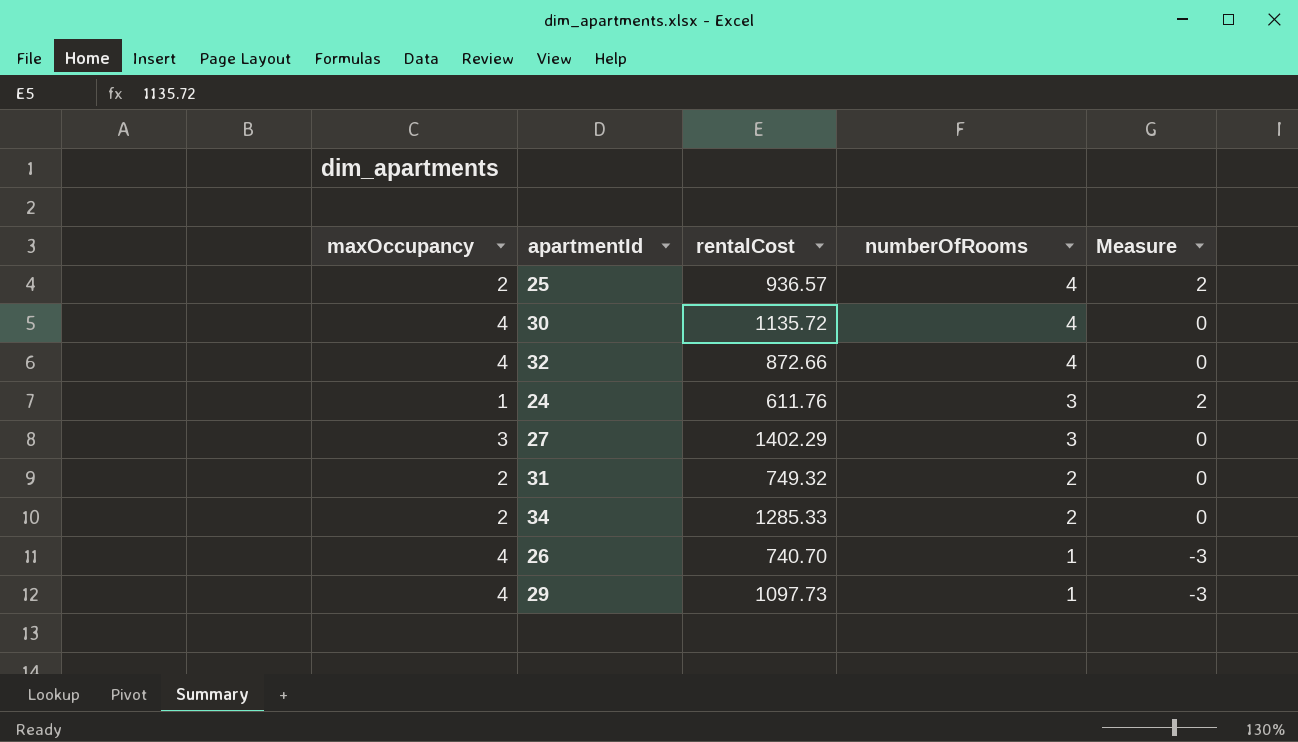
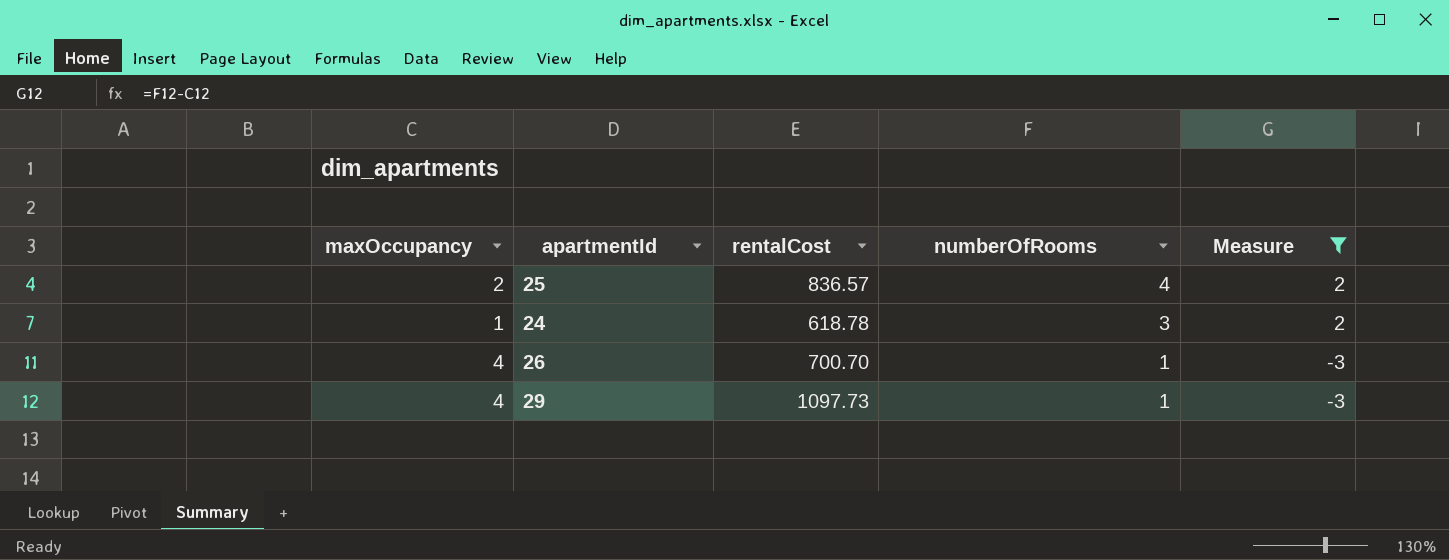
filter: none -> Measure != 0
25 | rentalCost: 936.57 -> 836.57
24 | rentalCost: 611.76 -> 618.78
26 | rentalCost: 740.70 -> 700.70

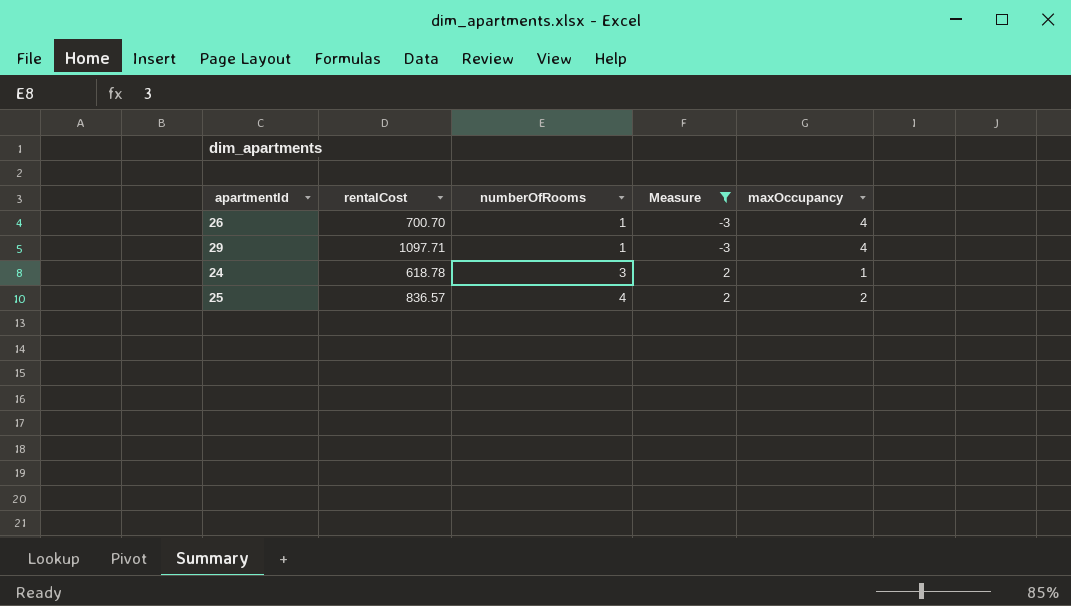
row order: numberOfRooms descending -> numberOfRooms ascending
column maxOccupancy | position: 1 -> 5
29 | rentalCost: 1097.73 -> 1097.71

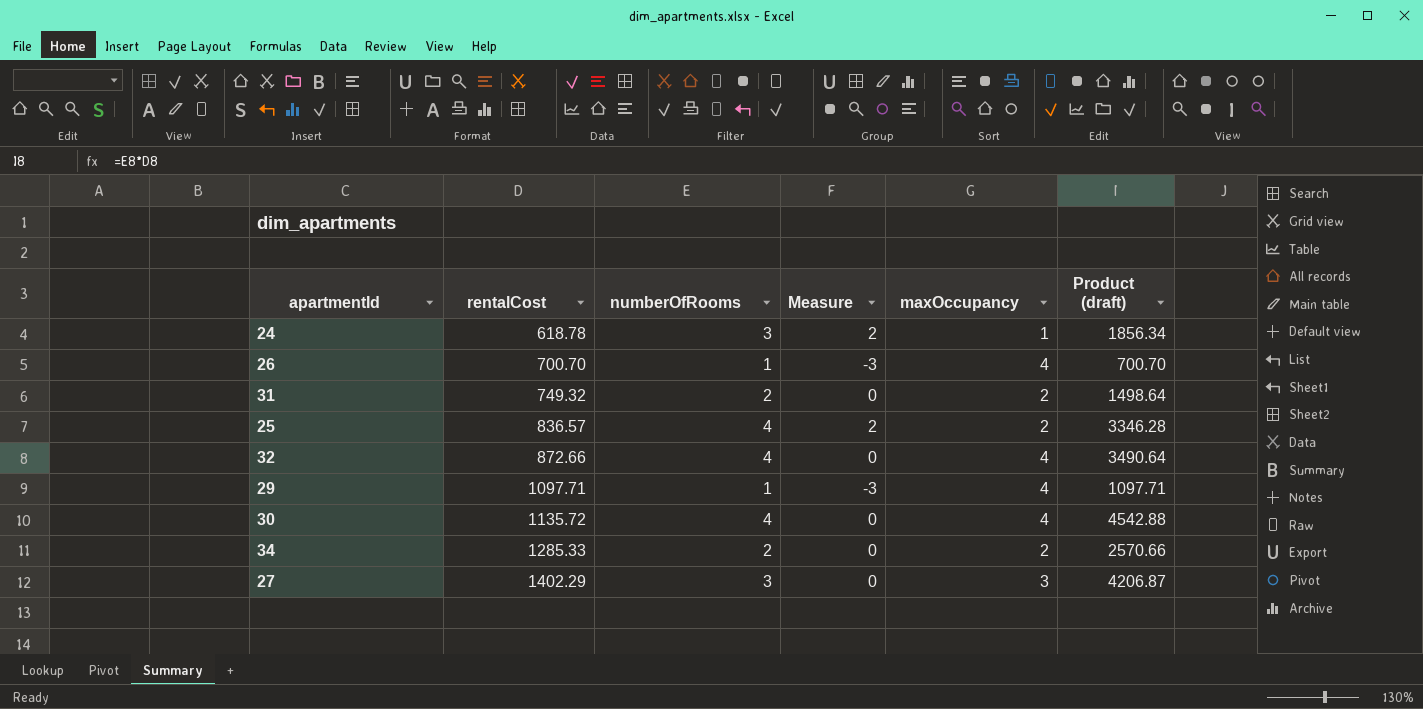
filter: Measure != 0 -> none
row order: numberOfRooms ascending -> rentalCost ascending
column Product (draft) | formula: none -> [rentalCost] * [numberOfRooms]

